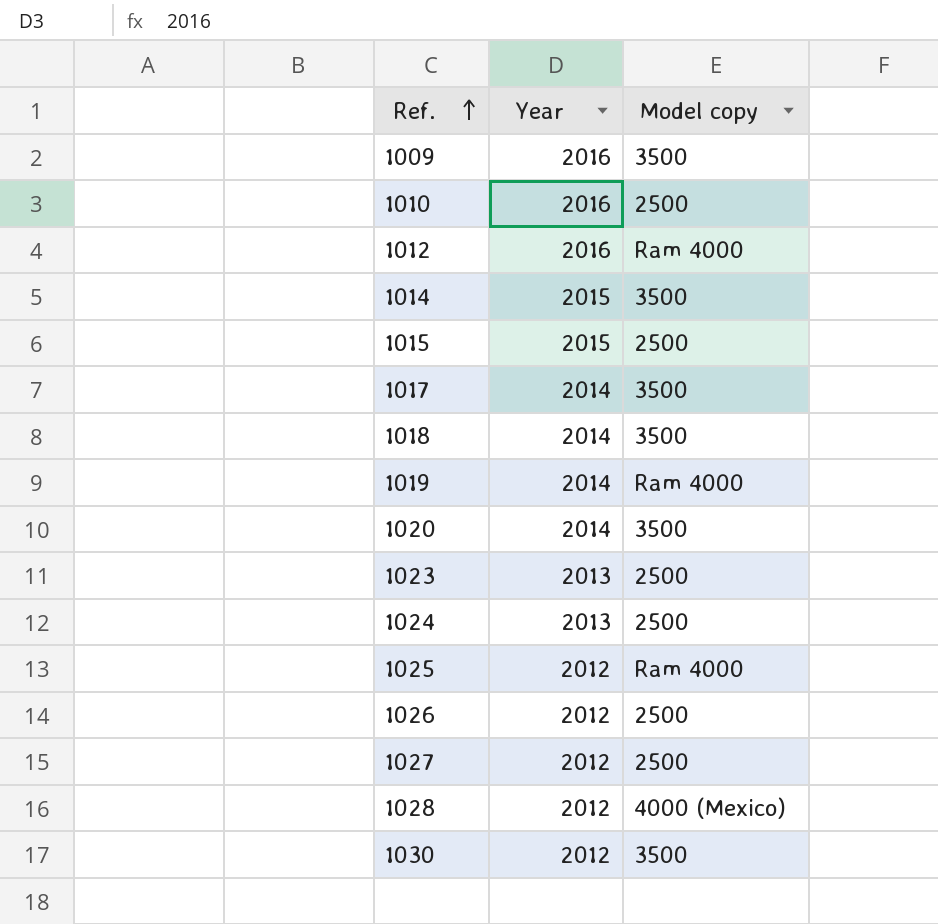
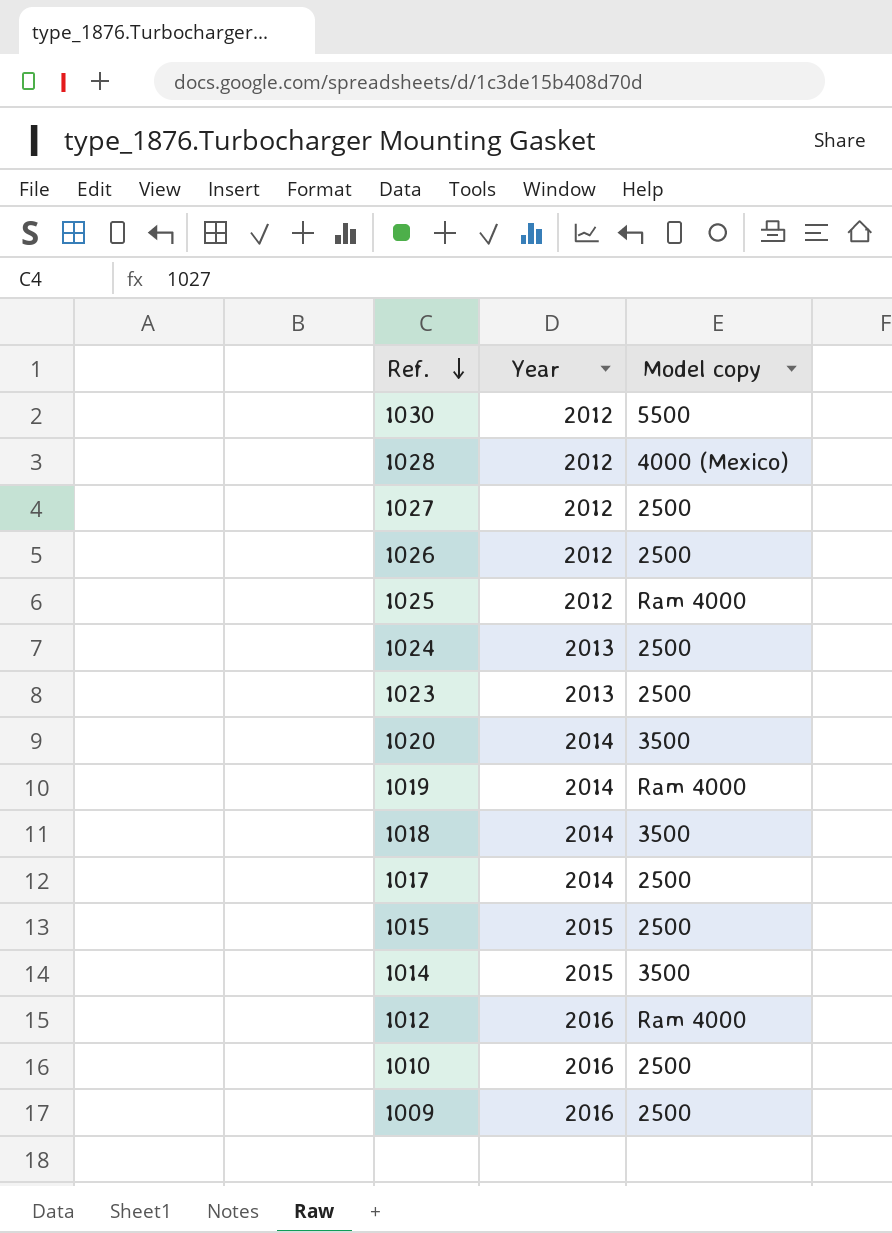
row order: Ref. ascending -> Ref. descending
1030 | Model copy: 3500 -> 5500
1017 | Model copy: 3500 -> 2500
1009 | Model copy: 3500 -> 2500

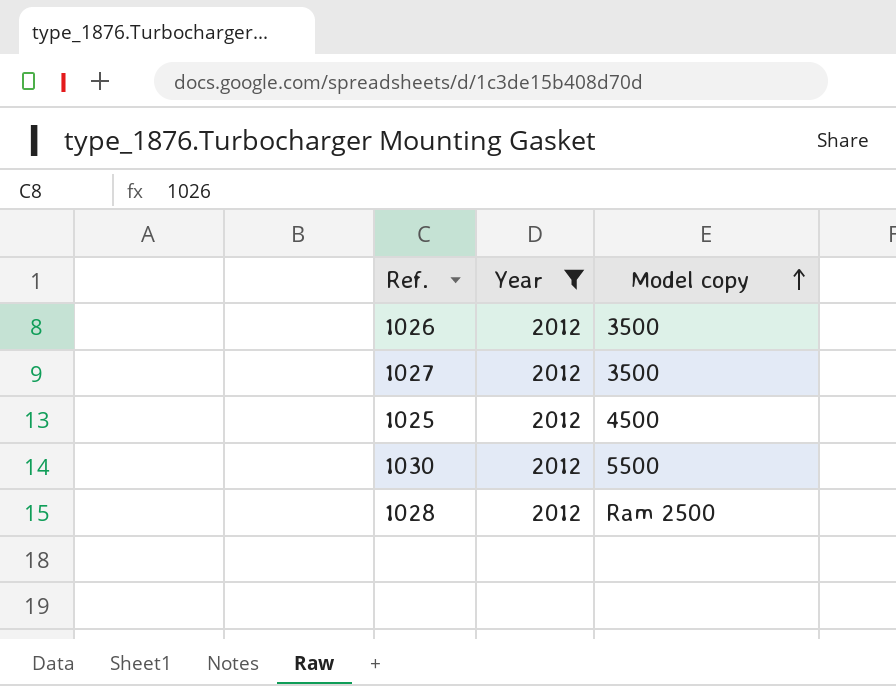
filter: none -> Year = 2012
row order: Ref. descending -> Model copy ascending
1026 | Model copy: 2500 -> 3500
1027 | Model copy: 2500 -> 3500
1025 | Model copy: Ram 4000 -> 4500
1028 | Model copy: 4000 (Mexico) -> Ram 2500

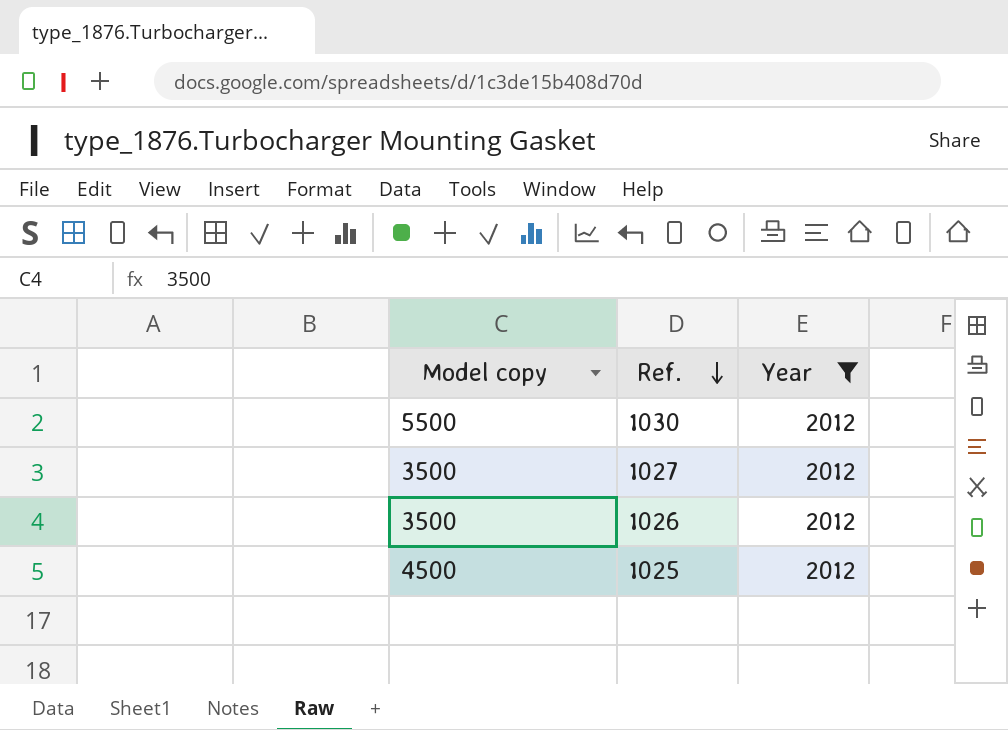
row order: Model copy ascending -> Ref. descending
column Model copy | position: 3 -> 1
row 1028: 2012 | Ram 2500 -> none

